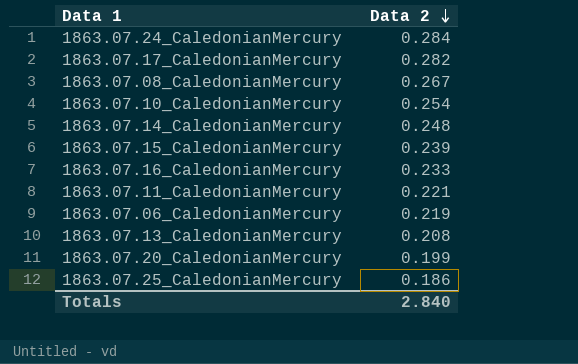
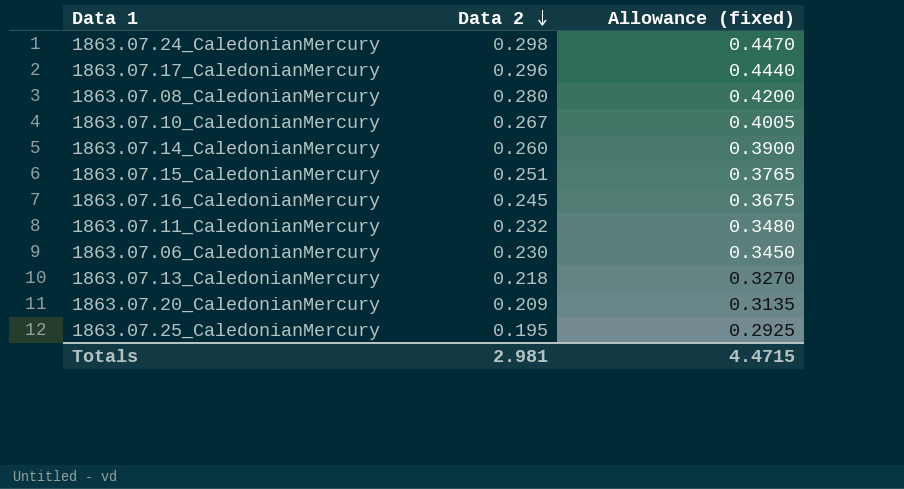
column Allowance (fixed) | formula: none -> [Data 2] * 1.5
1863.07.24_CaledonianMercury | Data 2: 0.284 -> 0.298
1863.07.17_CaledonianMercury | Data 2: 0.282 -> 0.296
1863.07.08_CaledonianMercury | Data 2: 0.267 -> 0.280
1863.07.10_CaledonianMercury | Data 2: 0.254 -> 0.267
1863.07.14_CaledonianMercury | Data 2: 0.248 -> 0.260
1863.07.15_CaledonianMercury | Data 2: 0.239 -> 0.251
1863.07.16_CaledonianMercury | Data 2: 0.233 -> 0.245
1863.07.11_CaledonianMercury | Data 2: 0.221 -> 0.232
1863.07.06_CaledonianMercury | Data 2: 0.219 -> 0.230
1863.07.13_CaledonianMercury | Data 2: 0.208 -> 0.218
1863.07.20_CaledonianMercury | Data 2: 0.199 -> 0.209
1863.07.25_CaledonianMercury | Data 2: 0.186 -> 0.195
Totals | Data 2: 2.840 -> 2.981

